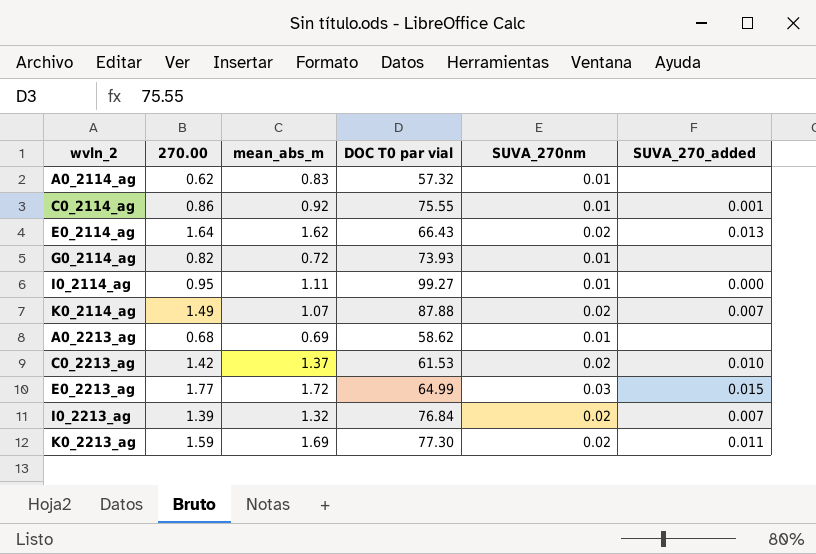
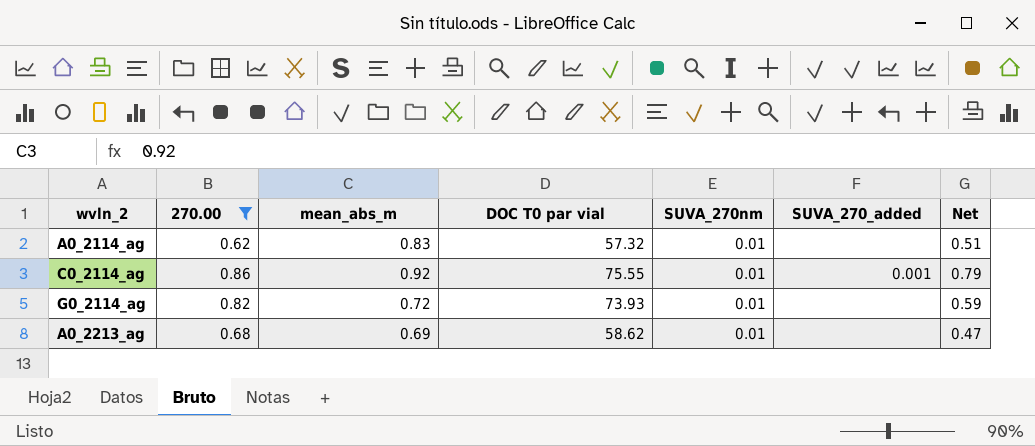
filter: none -> 270.00 <= 0.86
column Net | formula: none -> [270.00] * [mean_abs_m]

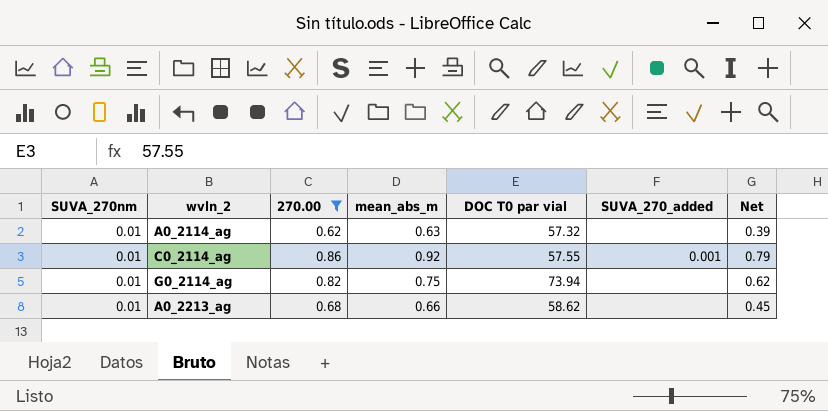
column SUVA_270nm | position: 5 -> 1
A0_2114_ag | mean_abs_m: 0.83 -> 0.63
A0_2114_ag | Net: 0.51 -> 0.39
C0_2114_ag | DOC T0 par vial: 75.55 -> 57.55
G0_2114_ag | mean_abs_m: 0.72 -> 0.75
G0_2114_ag | DOC T0 par vial: 73.93 -> 73.94
G0_2114_ag | Net: 0.59 -> 0.62
A0_2213_ag | mean_abs_m: 0.69 -> 0.66
A0_2213_ag | Net: 0.47 -> 0.45

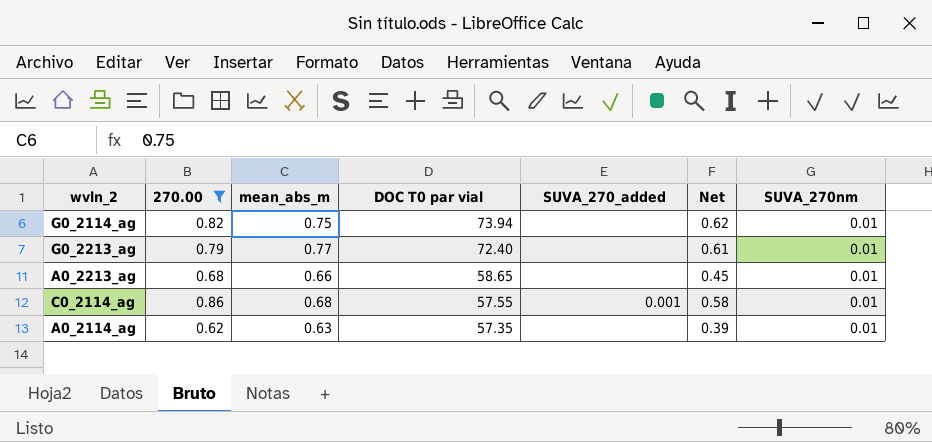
row order: none -> DOC T0 par vial descending
column SUVA_270nm | position: 1 -> 7
row G0_2213_ag: none -> 0.79 | 0.77 | 72.40 | none | 0.61 | 0.01
A0_2213_ag | DOC T0 par vial: 58.62 -> 58.65
C0_2114_ag | mean_abs_m: 0.92 -> 0.68
C0_2114_ag | Net: 0.79 -> 0.58
A0_2114_ag | DOC T0 par vial: 57.32 -> 57.35

